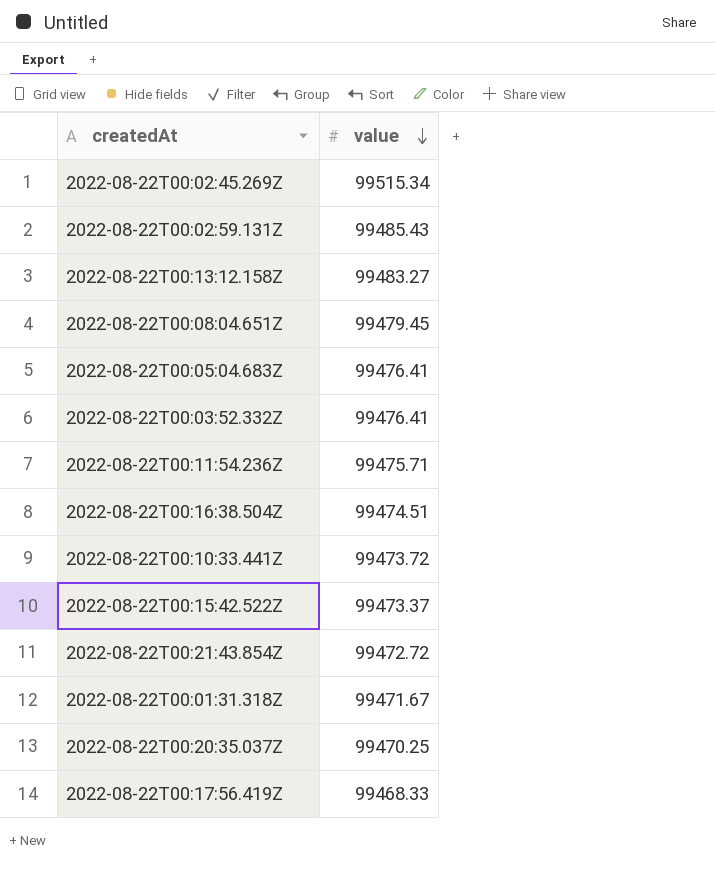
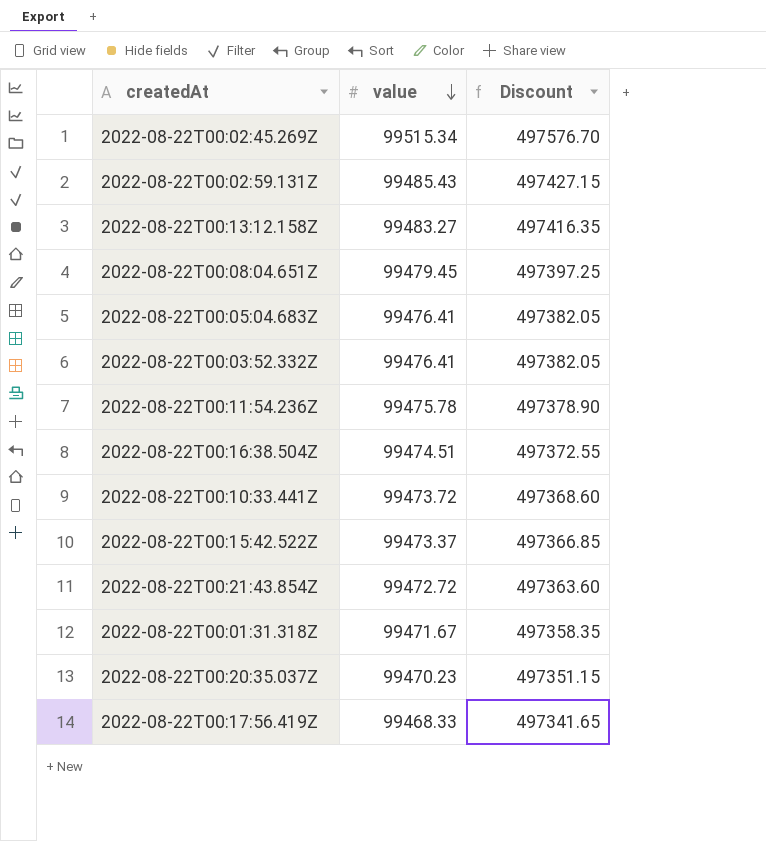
column Discount | formula: none -> [value] * 5
2022-08-22T00:11:54.236Z | value: 99475.71 -> 99475.78
2022-08-22T00:20:35.037Z | value: 99470.25 -> 99470.23

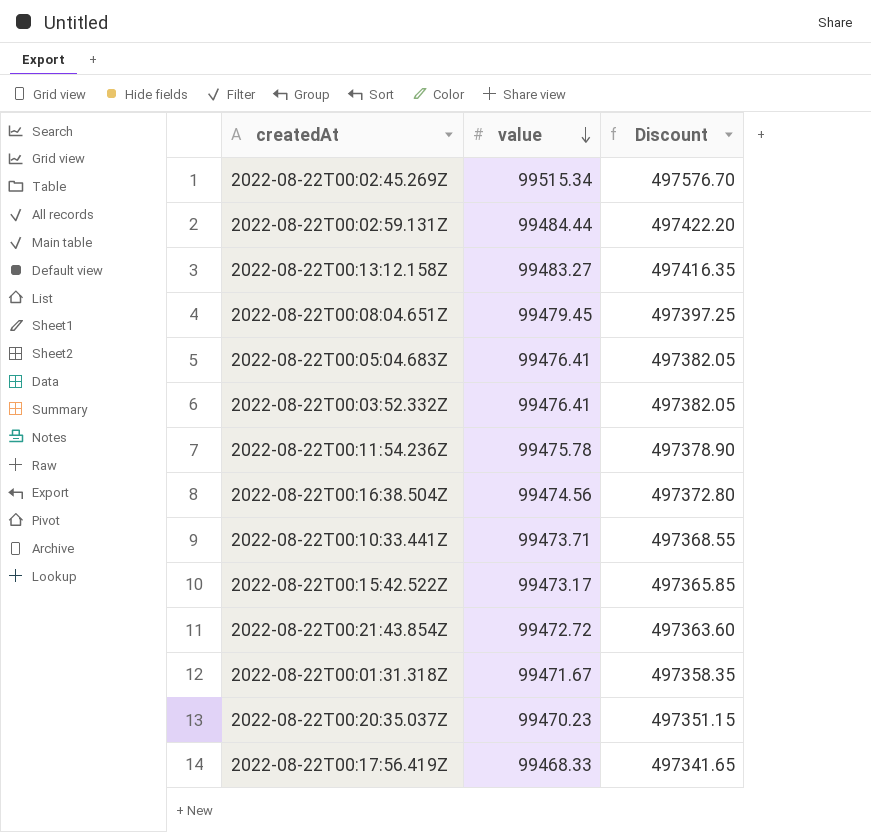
2022-08-22T00:02:59.131Z | value: 99485.43 -> 99484.44
2022-08-22T00:02:59.131Z | Discount: 497427.15 -> 497422.20
2022-08-22T00:16:38.504Z | value: 99474.51 -> 99474.56
2022-08-22T00:16:38.504Z | Discount: 497372.55 -> 497372.80
2022-08-22T00:10:33.441Z | value: 99473.72 -> 99473.71
2022-08-22T00:10:33.441Z | Discount: 497368.60 -> 497368.55
2022-08-22T00:15:42.522Z | value: 99473.37 -> 99473.17
2022-08-22T00:15:42.522Z | Discount: 497366.85 -> 497365.85

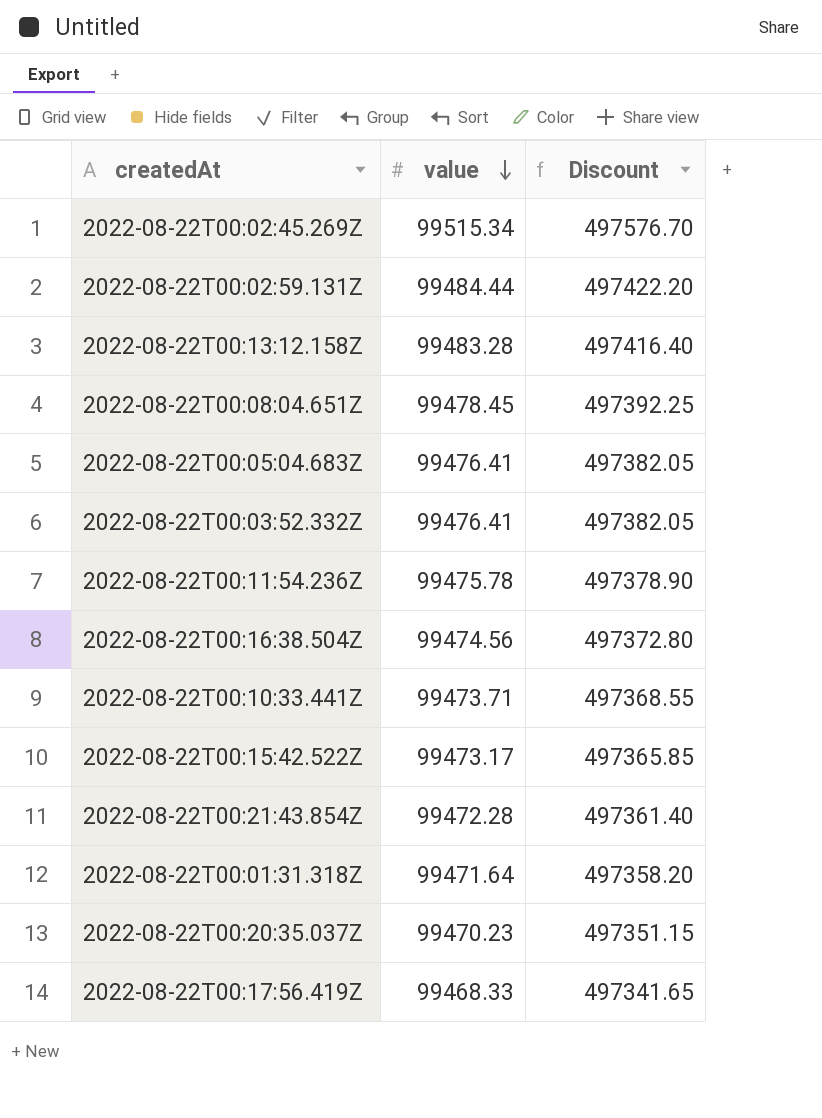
2022-08-22T00:13:12.158Z | value: 99483.27 -> 99483.28
2022-08-22T00:13:12.158Z | Discount: 497416.35 -> 497416.40
2022-08-22T00:08:04.651Z | value: 99479.45 -> 99478.45
2022-08-22T00:08:04.651Z | Discount: 497397.25 -> 497392.25
2022-08-22T00:21:43.854Z | value: 99472.72 -> 99472.28
2022-08-22T00:21:43.854Z | Discount: 497363.60 -> 497361.40
2022-08-22T00:01:31.318Z | value: 99471.67 -> 99471.64
2022-08-22T00:01:31.318Z | Discount: 497358.35 -> 497358.20

